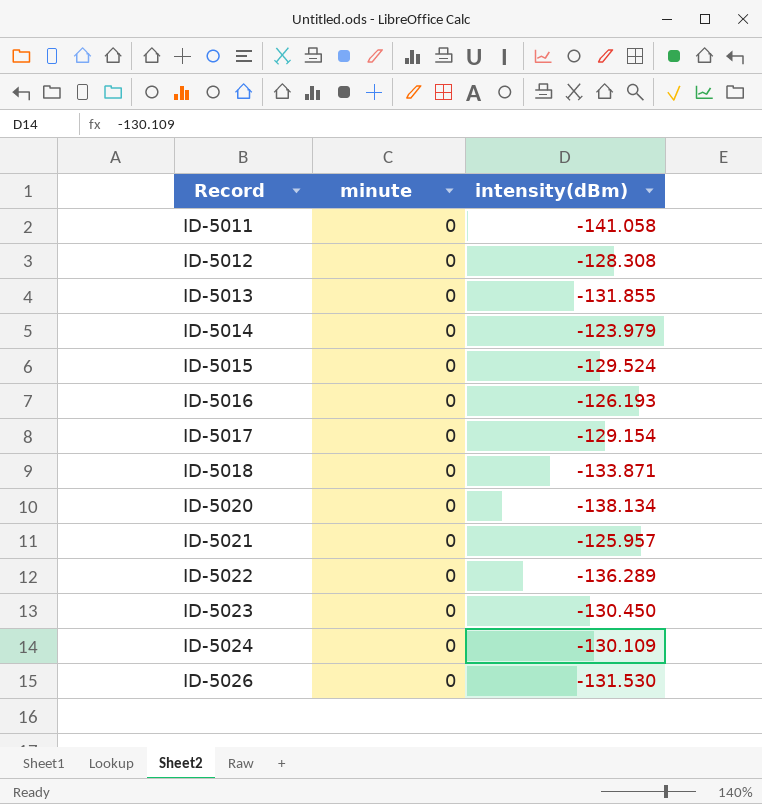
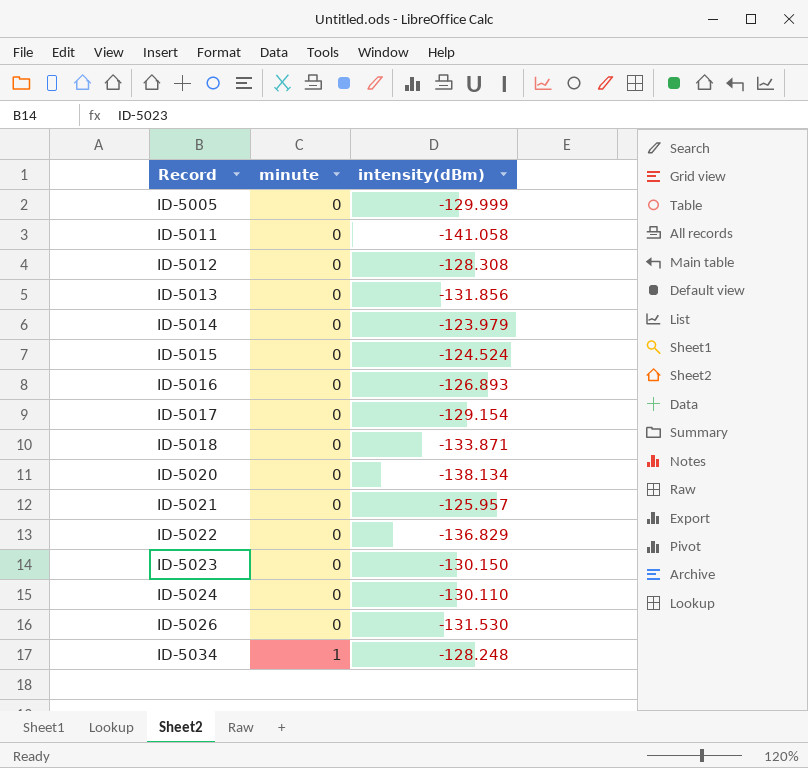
row ID-5005: none -> 0 | -129.999
ID-5013 | intensity(dBm): -131.855 -> -131.856
ID-5015 | intensity(dBm): -129.524 -> -124.524
ID-5016 | intensity(dBm): -126.193 -> -126.893
ID-5022 | intensity(dBm): -136.289 -> -136.829
ID-5023 | intensity(dBm): -130.450 -> -130.150
ID-5024 | intensity(dBm): -130.109 -> -130.110
row ID-5034: none -> 1 | -128.248

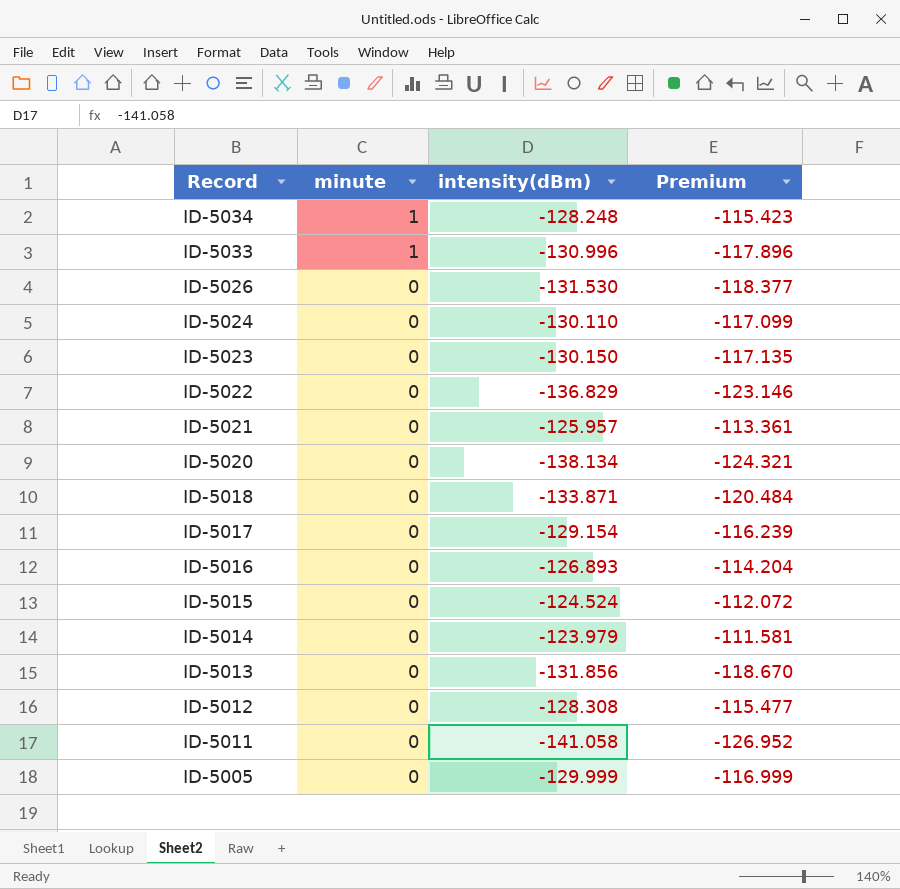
row order: Record ascending -> Record descending
column Premium | formula: none -> [intensity(dBm)] * 0.9
row ID-5033: none -> 1 | -130.996 | -117.896

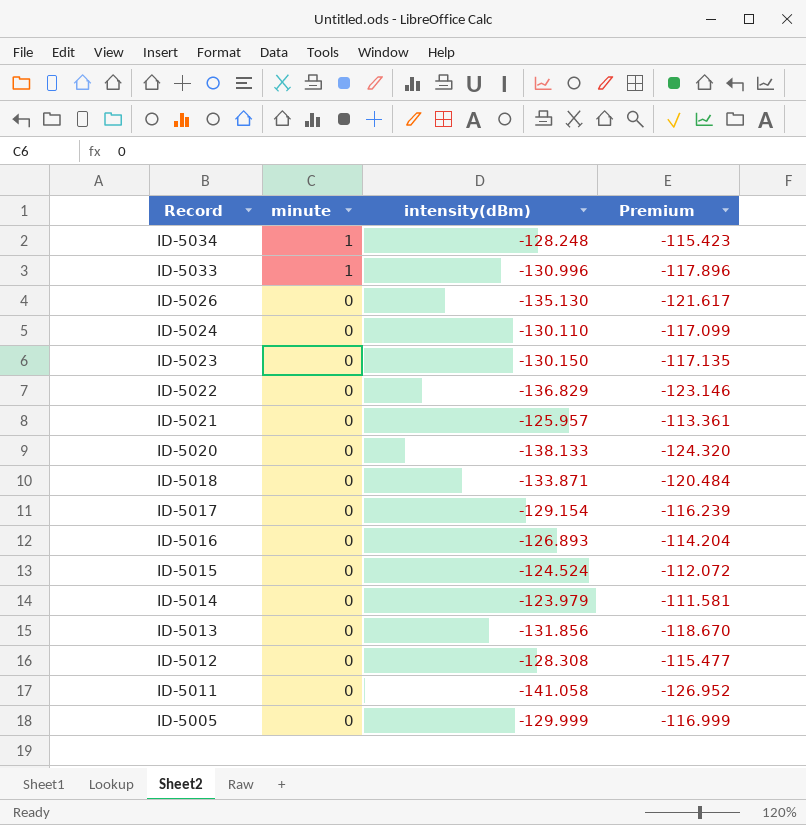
ID-5026 | intensity(dBm): -131.530 -> -135.130
ID-5026 | Premium: -118.377 -> -121.617
ID-5020 | intensity(dBm): -138.134 -> -138.133
ID-5020 | Premium: -124.321 -> -124.320

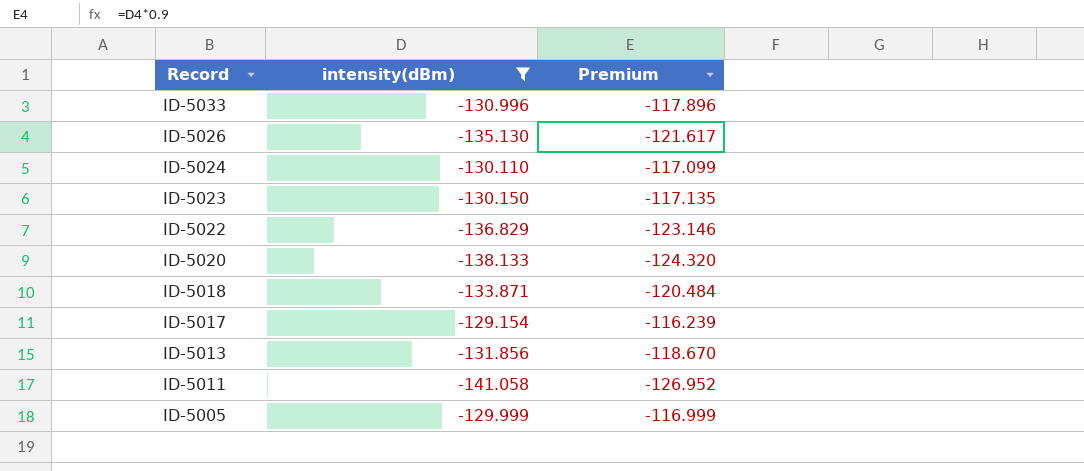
filter: none -> intensity(dBm) <= -129.154
column minute | position: 2 -> none

